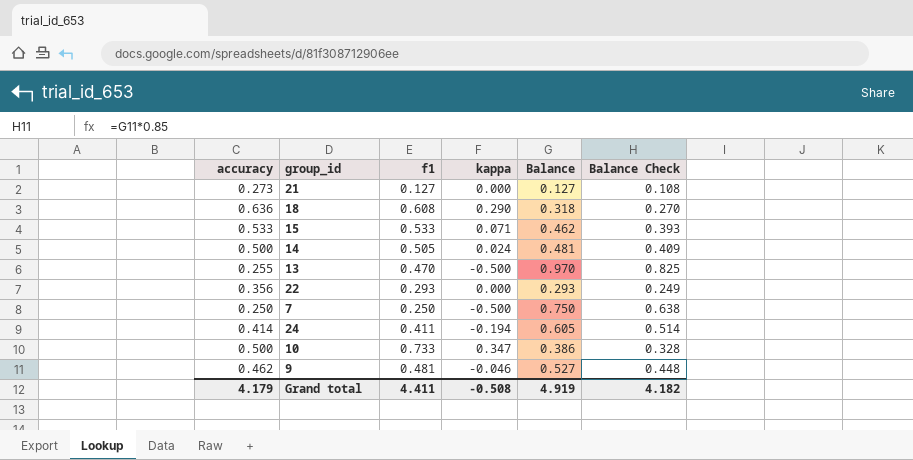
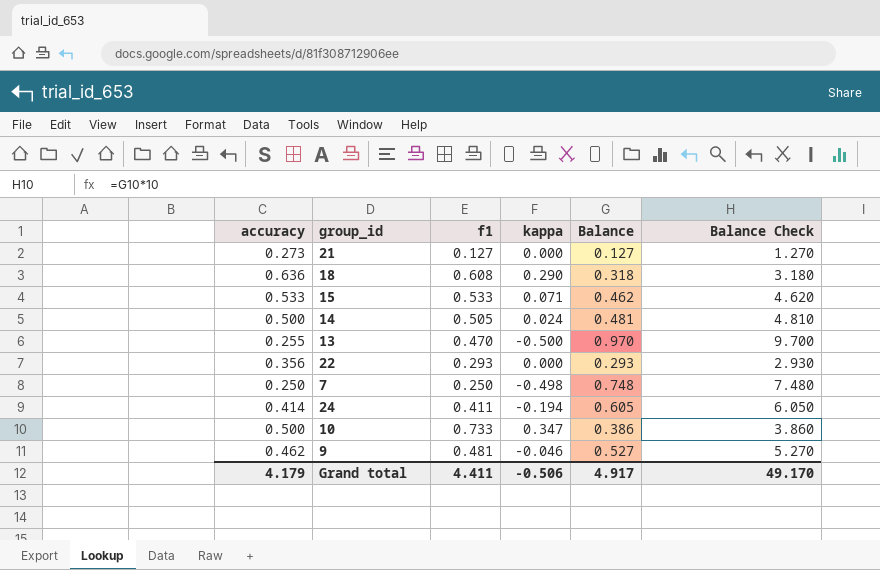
column Balance Check | formula: [Balance] * 0.85 -> [Balance] * 10
7 | kappa: -0.500 -> -0.498
7 | Balance: 0.750 -> 0.748
Grand total | kappa: -0.508 -> -0.506
Grand total | Balance: 4.919 -> 4.917
Grand total | Balance Check: 4.182 -> 49.170

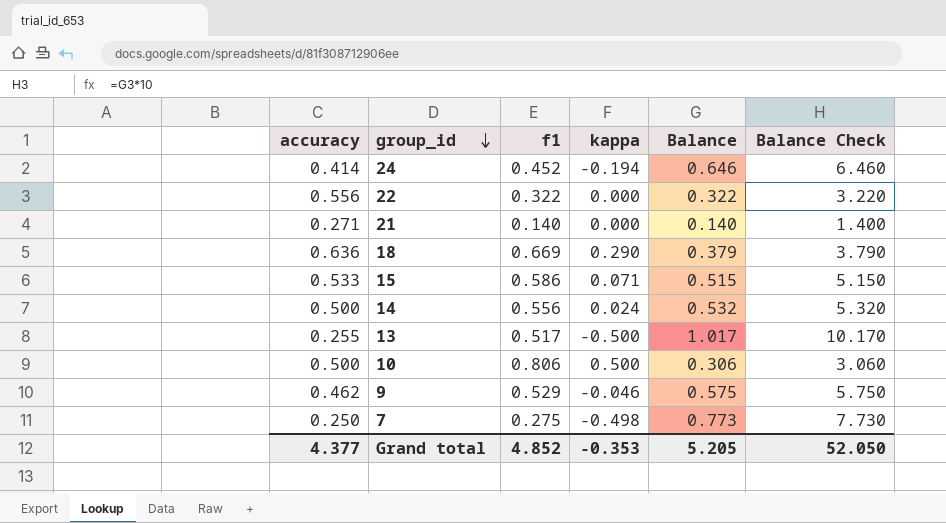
row order: none -> group_id descending
24 | f1: 0.411 -> 0.452
24 | Balance: 0.605 -> 0.646
24 | Balance Check: 6.050 -> 6.460
22 | accuracy: 0.356 -> 0.556
22 | f1: 0.293 -> 0.322
22 | Balance: 0.293 -> 0.322
22 | Balance Check: 2.930 -> 3.220
21 | accuracy: 0.273 -> 0.271
21 | f1: 0.127 -> 0.140
21 | Balance: 0.127 -> 0.140
21 | Balance Check: 1.270 -> 1.400
18 | f1: 0.608 -> 0.669
18 | Balance: 0.318 -> 0.379
18 | Balance Check: 3.180 -> 3.790
15 | f1: 0.533 -> 0.586
15 | Balance: 0.462 -> 0.515
15 | Balance Check: 4.620 -> 5.150
14 | f1: 0.505 -> 0.556
14 | Balance: 0.481 -> 0.532
14 | Balance Check: 4.810 -> 5.320
13 | f1: 0.470 -> 0.517
13 | Balance: 0.970 -> 1.017
13 | Balance Check: 9.700 -> 10.170
10 | f1: 0.733 -> 0.806
10 | kappa: 0.347 -> 0.500
10 | Balance: 0.386 -> 0.306
10 | Balance Check: 3.860 -> 3.060
9 | f1: 0.481 -> 0.529
9 | Balance: 0.527 -> 0.575
9 | Balance Check: 5.270 -> 5.750
7 | f1: 0.250 -> 0.275
7 | Balance: 0.748 -> 0.773
7 | Balance Check: 7.480 -> 7.730
Grand total | accuracy: 4.179 -> 4.377
Grand total | f1: 4.411 -> 4.852
Grand total | kappa: -0.506 -> -0.353
Grand total | Balance: 4.917 -> 5.205
Grand total | Balance Check: 49.170 -> 52.050

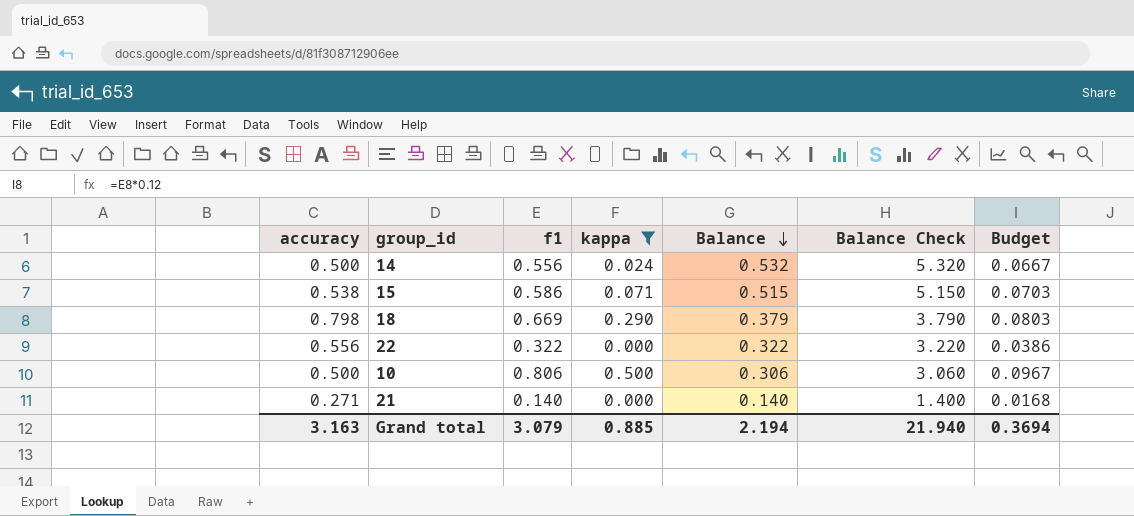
filter: none -> kappa >= 0.000
row order: group_id descending -> Balance descending
column Budget | formula: none -> [f1] * 0.12
15 | accuracy: 0.533 -> 0.538
18 | accuracy: 0.636 -> 0.798
Grand total | accuracy: 4.377 -> 3.163
Grand total | f1: 4.852 -> 3.079
Grand total | kappa: -0.353 -> 0.885
Grand total | Balance: 5.205 -> 2.194
Grand total | Balance Check: 52.050 -> 21.940

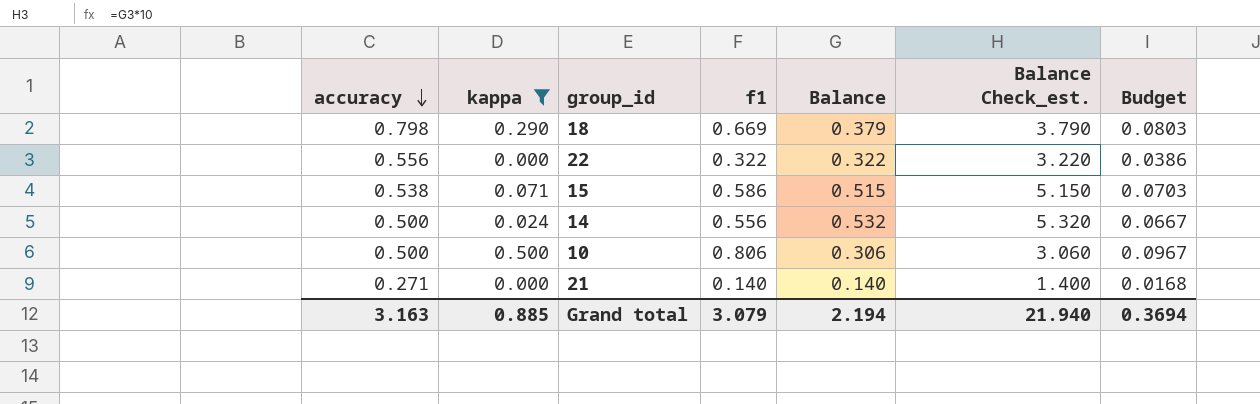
row order: Balance descending -> accuracy descending
column kappa | position: 4 -> 2
column name: Balance Check -> Balance Check_est.

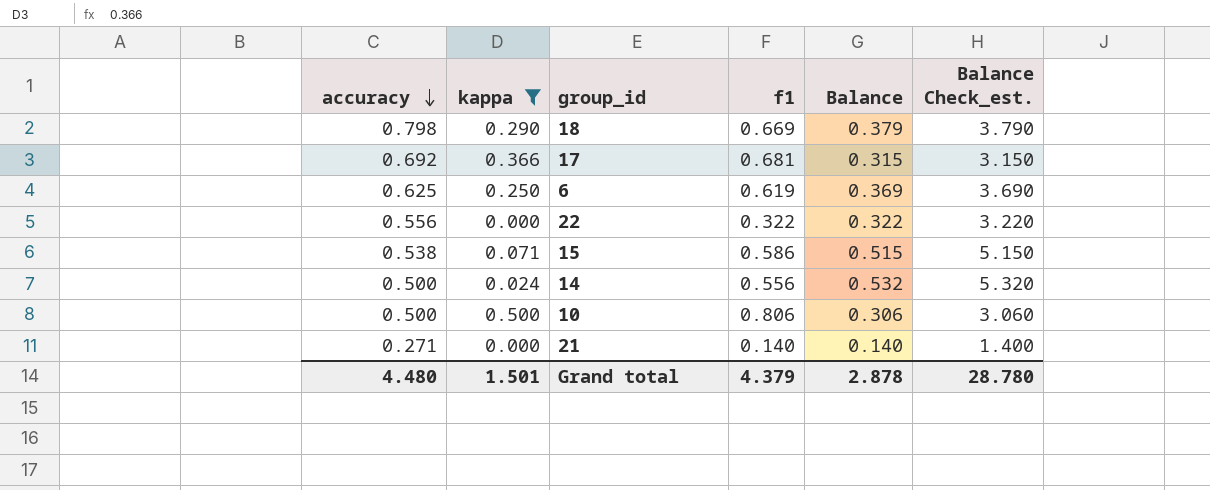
column Budget | formula: [f1] * 0.12 -> none
row 17: none -> 0.692 | 0.366 | 0.681 | 0.315 | 3.150
row 6: none -> 0.625 | 0.250 | 0.619 | 0.369 | 3.690
Grand total | accuracy: 3.163 -> 4.480
Grand total | kappa: 0.885 -> 1.501
Grand total | f1: 3.079 -> 4.379
Grand total | Balance: 2.194 -> 2.878
Grand total | Balance Check_est.: 21.940 -> 28.780

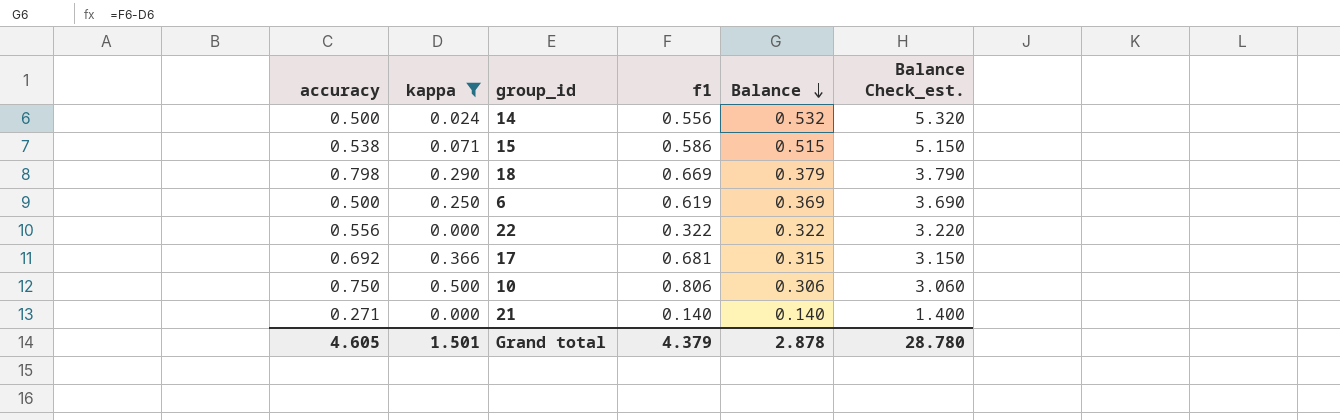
row order: accuracy descending -> Balance descending
6 | accuracy: 0.625 -> 0.500
10 | accuracy: 0.500 -> 0.750
Grand total | accuracy: 4.480 -> 4.605

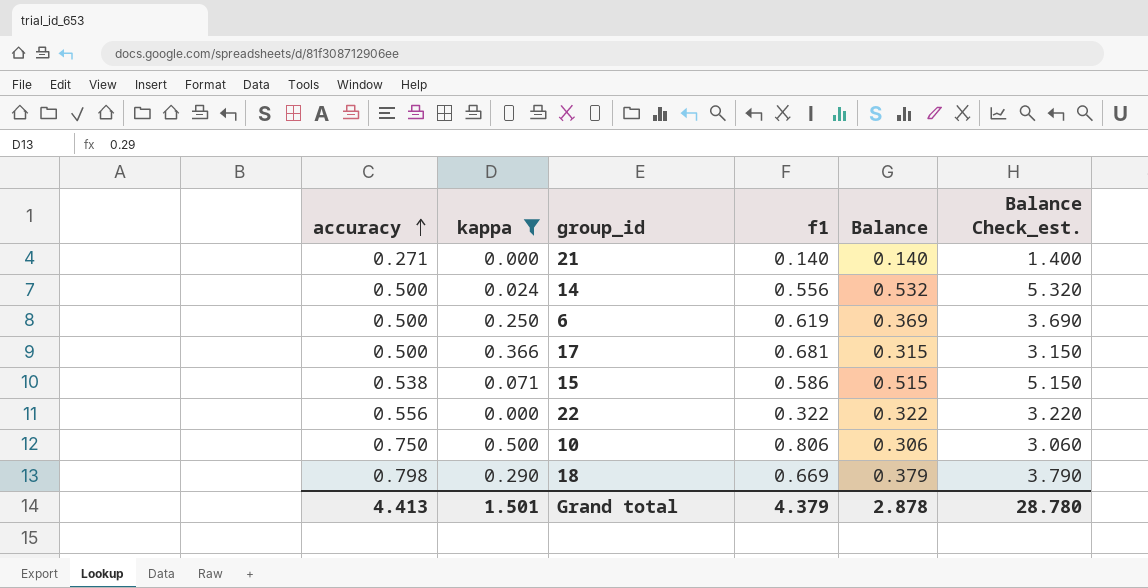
row order: Balance descending -> accuracy ascending
17 | accuracy: 0.692 -> 0.500
Grand total | accuracy: 4.605 -> 4.413

